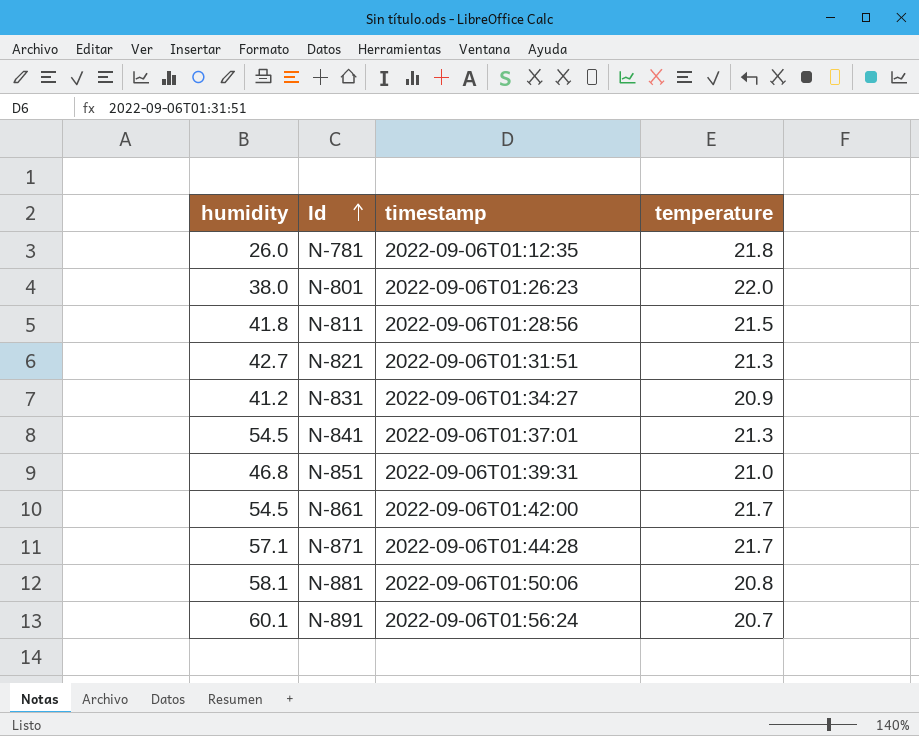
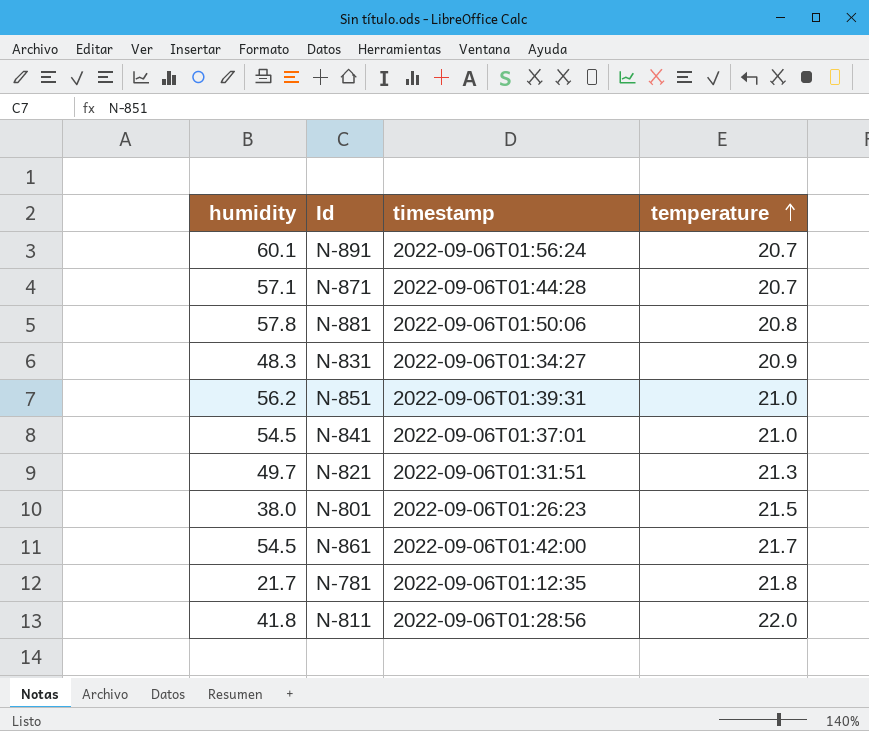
row order: Id ascending -> temperature ascending
N-871 | temperature: 21.7 -> 20.7
N-881 | humidity: 58.1 -> 57.8
N-831 | humidity: 41.2 -> 48.3
N-851 | humidity: 46.8 -> 56.2
N-841 | temperature: 21.3 -> 21.0
N-821 | humidity: 42.7 -> 49.7
N-801 | temperature: 22.0 -> 21.5
N-781 | humidity: 26.0 -> 21.7
N-811 | temperature: 21.5 -> 22.0

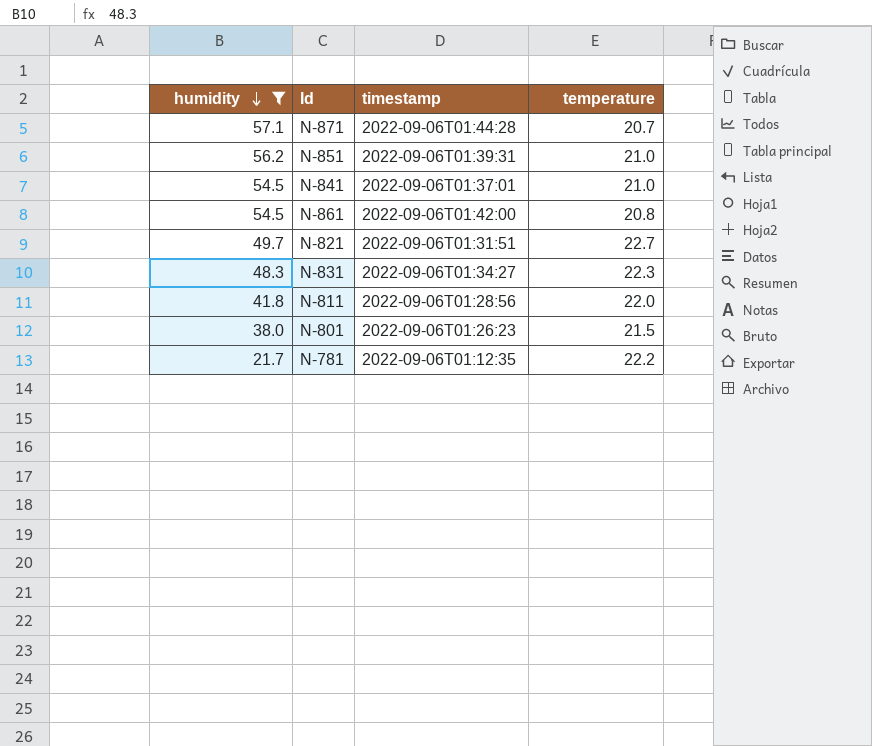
filter: none -> humidity <= 57.1
row order: temperature ascending -> humidity descending
N-861 | temperature: 21.7 -> 20.8
N-821 | temperature: 21.3 -> 22.7
N-831 | temperature: 20.9 -> 22.3
N-781 | temperature: 21.8 -> 22.2

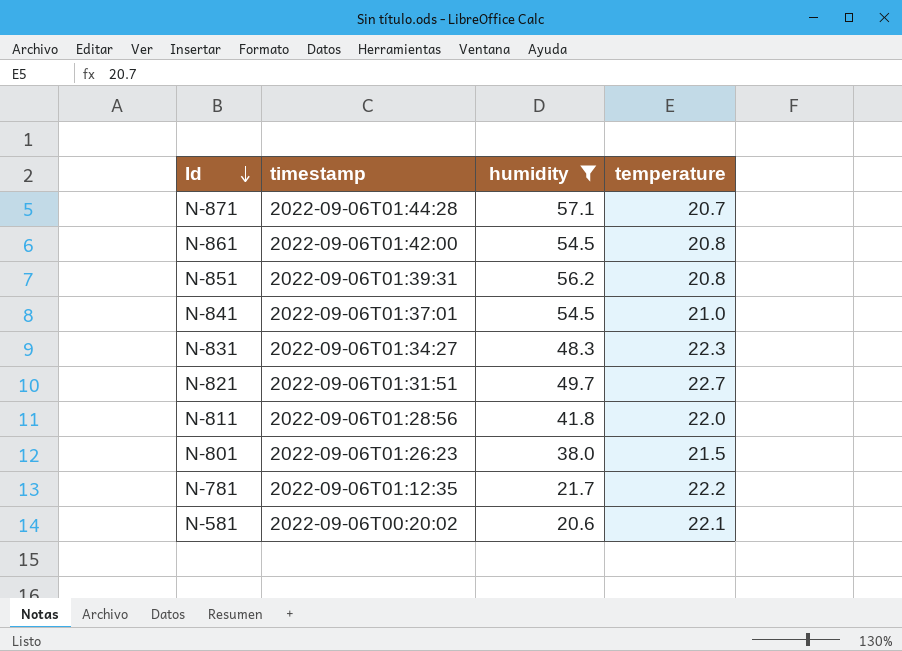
row order: humidity descending -> Id descending
column humidity | position: 1 -> 3
N-851 | temperature: 21.0 -> 20.8
row N-581: none -> 2022-09-06T00:20:02 | 20.6 | 22.1

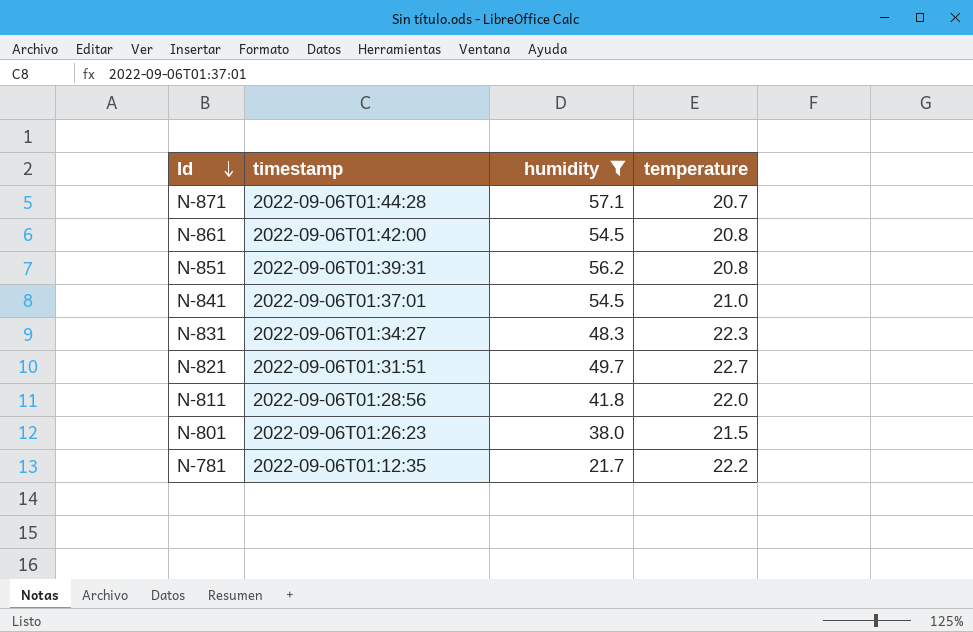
row N-581: 2022-09-06T00:20:02 | 20.6 | 22.1 -> none

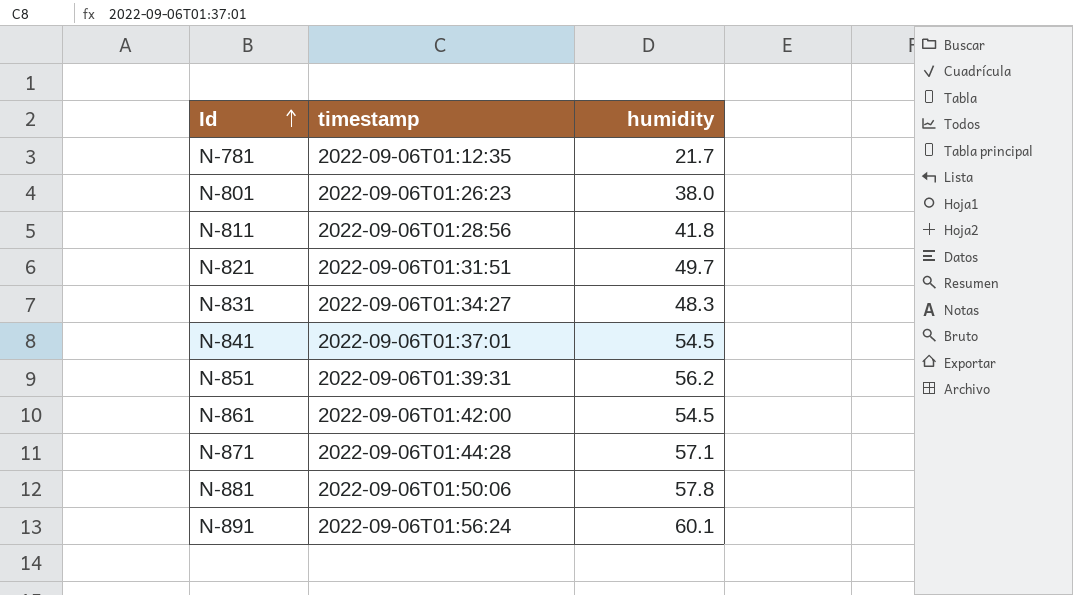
filter: humidity <= 57.1 -> none
row order: Id descending -> Id ascending
column temperature | position: 4 -> none

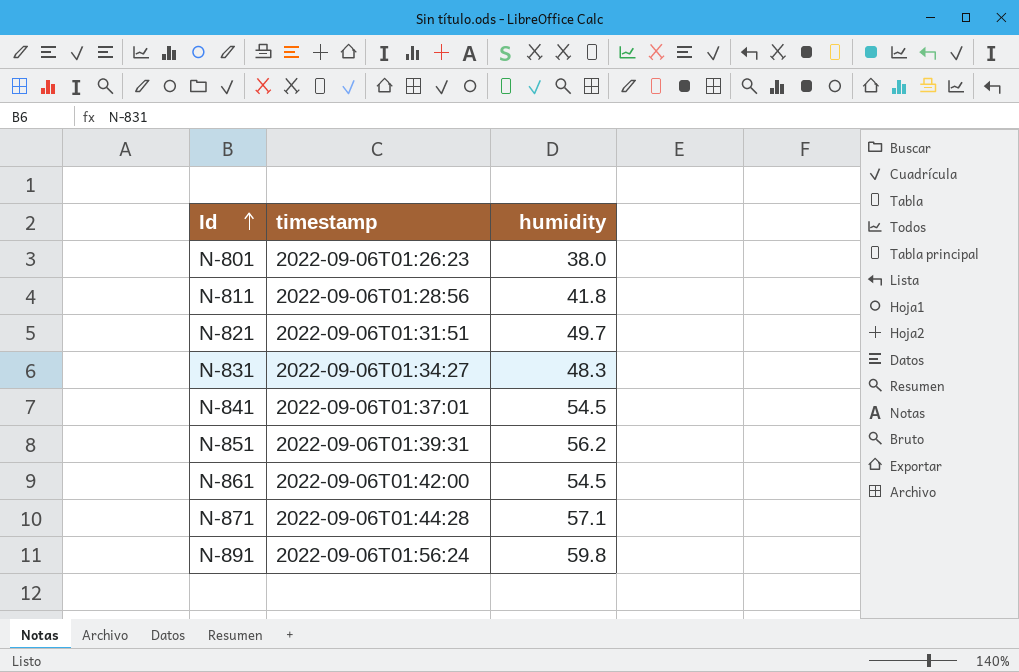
row N-781: 2022-09-06T01:12:35 | 21.7 -> none
row N-881: 2022-09-06T01:50:06 | 57.8 -> none
N-891 | humidity: 60.1 -> 59.8

